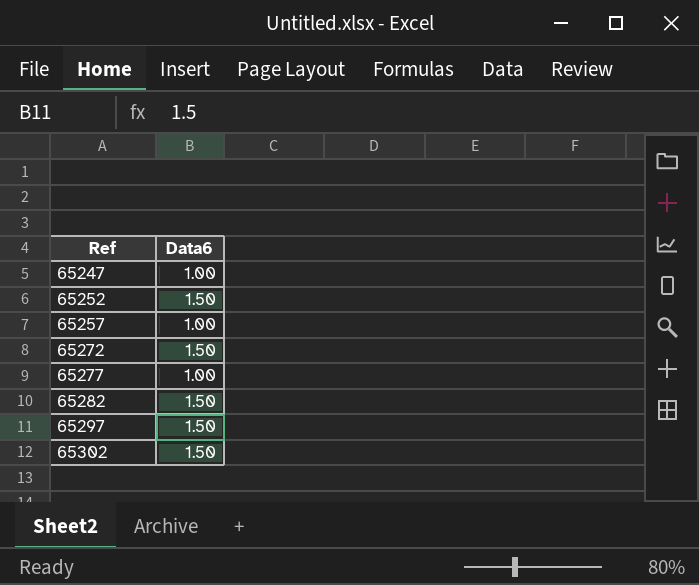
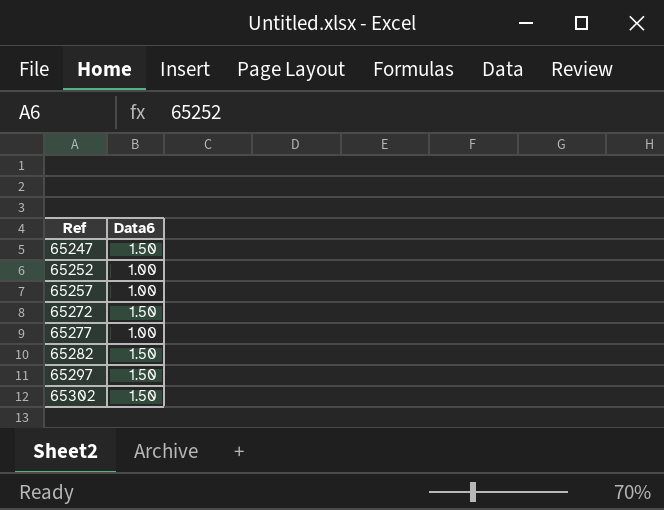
65247 | Data6: 1.00 -> 1.50
65252 | Data6: 1.50 -> 1.00

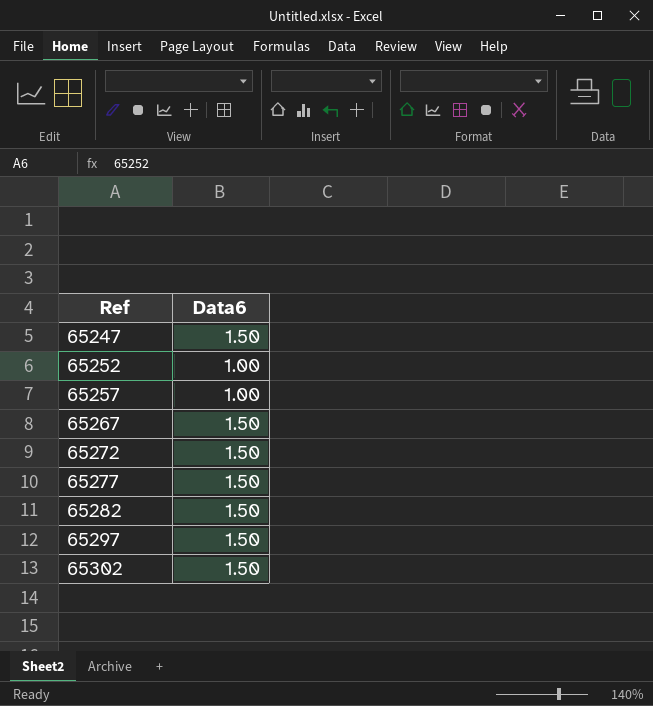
row 65267: none -> 1.50
65277 | Data6: 1.00 -> 1.50

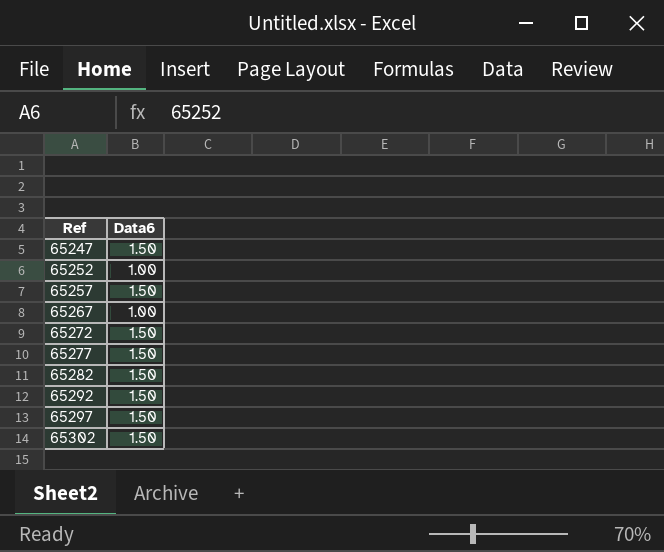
65257 | Data6: 1.00 -> 1.50
65267 | Data6: 1.50 -> 1.00
row 65292: none -> 1.50

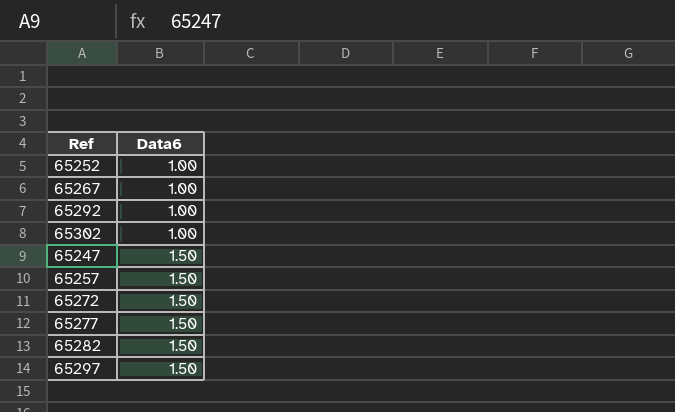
row order: Ref ascending -> Data6 ascending
65292 | Data6: 1.50 -> 1.00
65302 | Data6: 1.50 -> 1.00

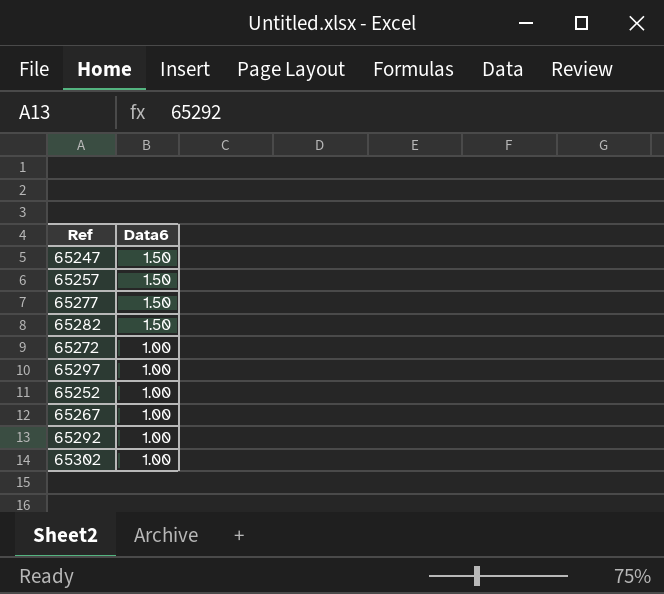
row order: Data6 ascending -> Data6 descending
65272 | Data6: 1.50 -> 1.00
65297 | Data6: 1.50 -> 1.00

